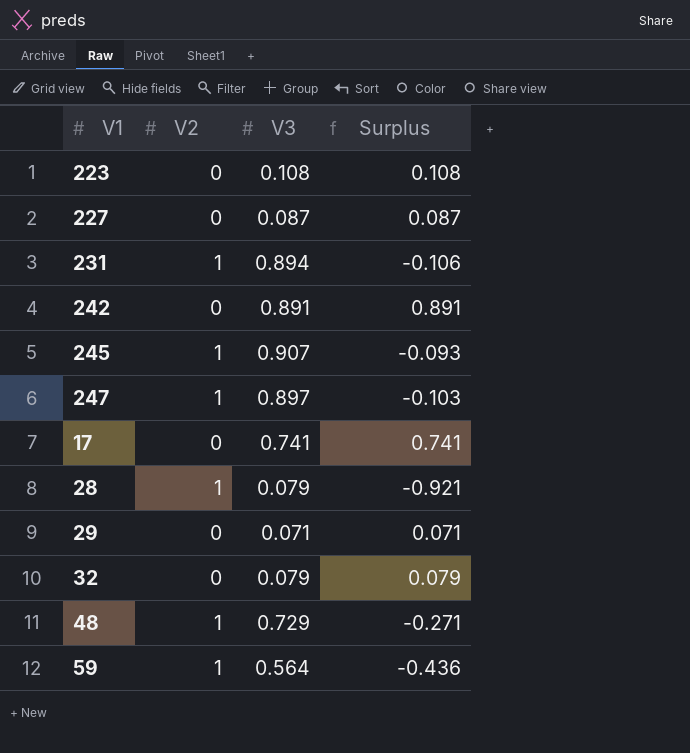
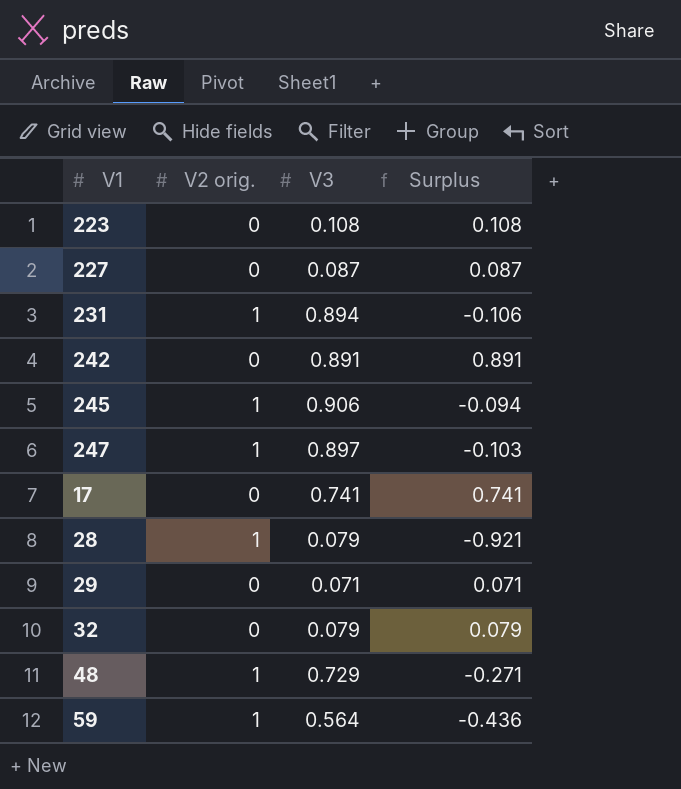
column name: V2 -> V2 orig.
245 | V3: 0.907 -> 0.906
245 | Surplus: -0.093 -> -0.094

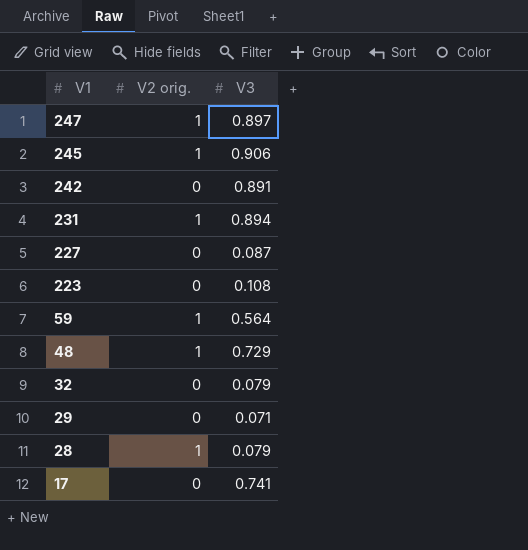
row order: none -> V1 descending
column Surplus | formula: [V3] - [V2 orig.] -> none

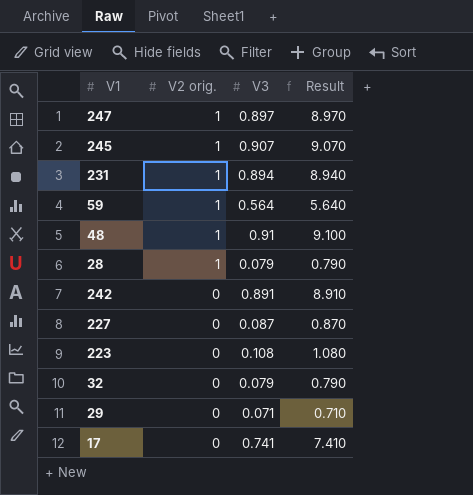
row order: V1 descending -> V2 orig. descending
column Result | formula: none -> [V3] * 10
245 | V3: 0.906 -> 0.907
48 | V3: 0.729 -> 0.91

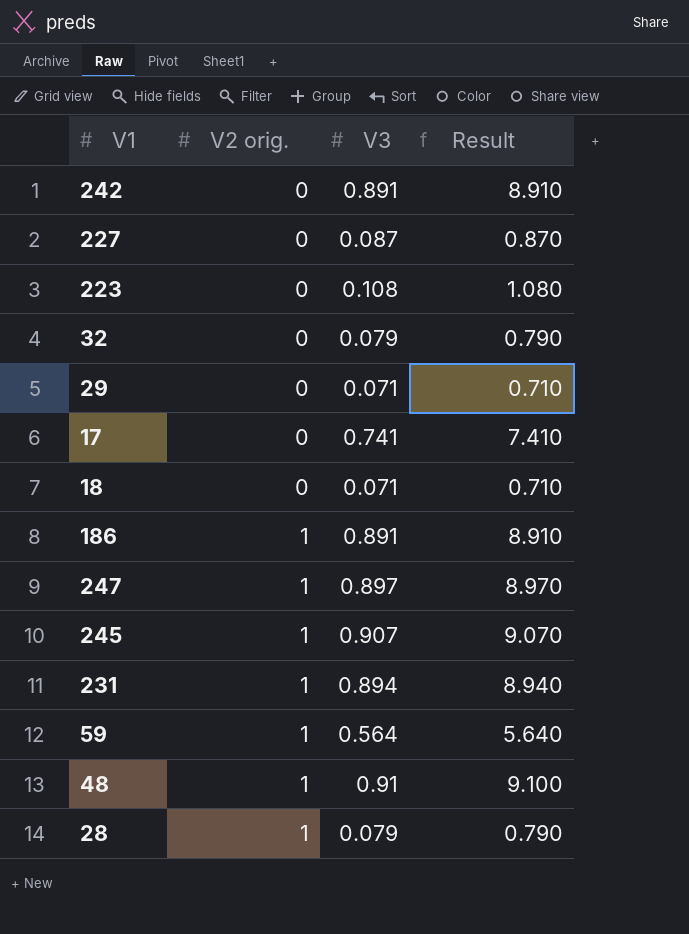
row order: V2 orig. descending -> V2 orig. ascending
row 18: none -> 0 | 0.071 | 0.710
row 186: none -> 1 | 0.891 | 8.910

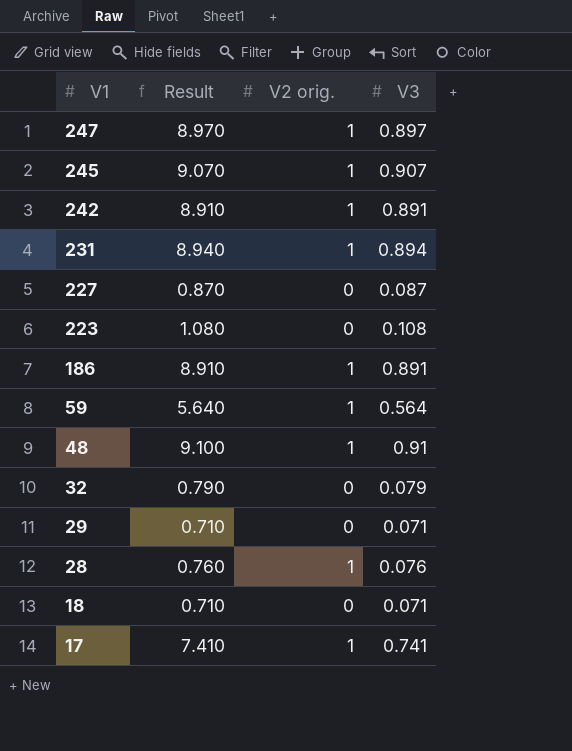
row order: V2 orig. ascending -> V1 descending
column Result | position: 4 -> 2
242 | V2 orig.: 0 -> 1
28 | Result: 0.790 -> 0.760
28 | V3: 0.079 -> 0.076
17 | V2 orig.: 0 -> 1

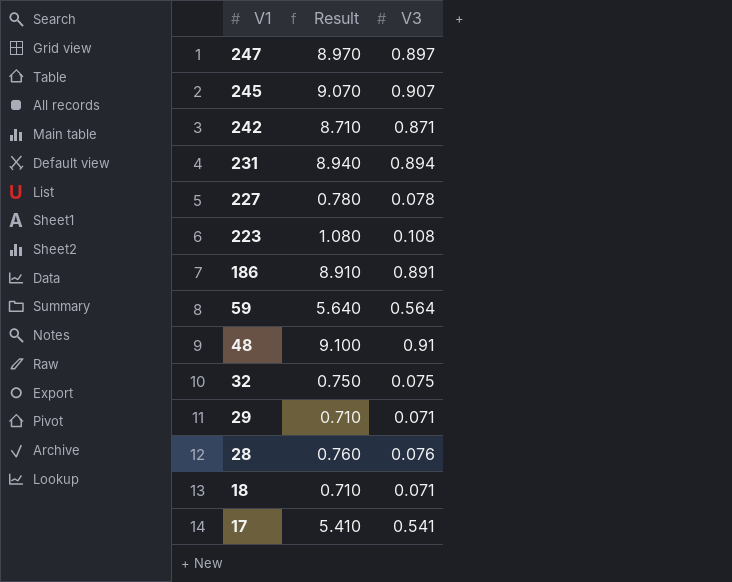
column V2 orig. | position: 3 -> none
242 | Result: 8.910 -> 8.710
242 | V3: 0.891 -> 0.871
227 | Result: 0.870 -> 0.780
227 | V3: 0.087 -> 0.078
32 | Result: 0.790 -> 0.750
32 | V3: 0.079 -> 0.075
17 | Result: 7.410 -> 5.410
17 | V3: 0.741 -> 0.541

